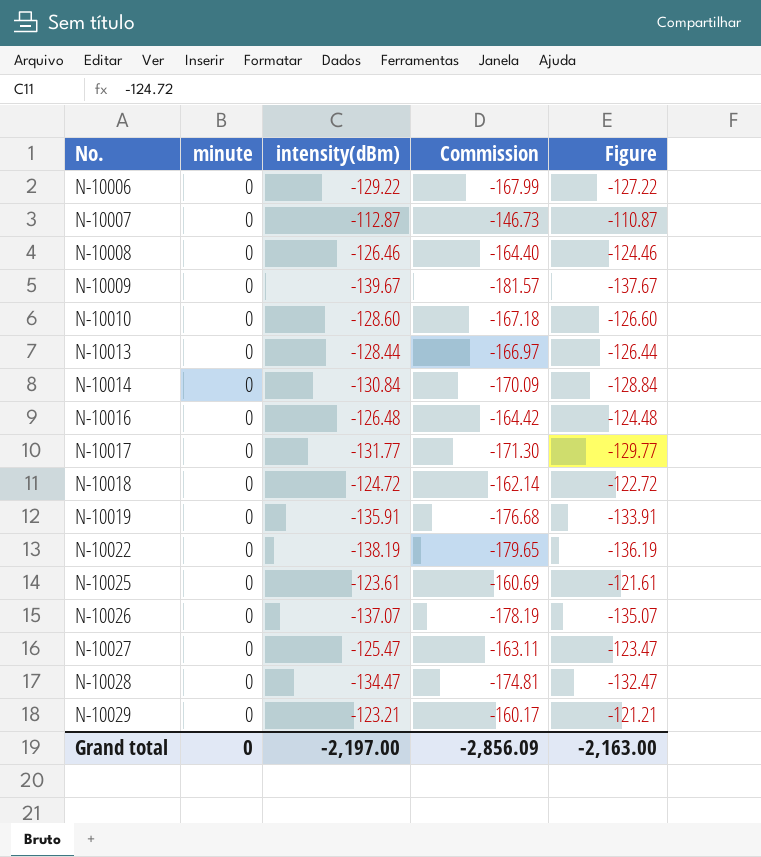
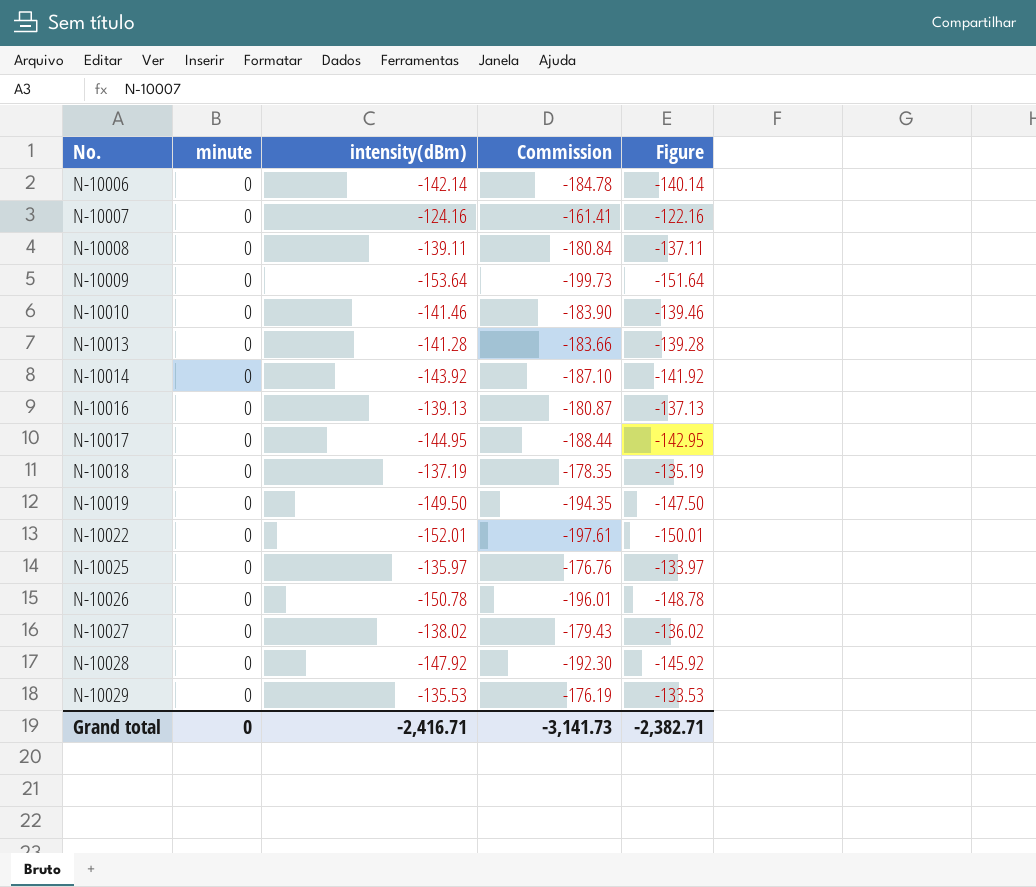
N-10006 | intensity(dBm): -129.22 -> -142.14
N-10006 | Commission: -167.99 -> -184.78
N-10006 | Figure: -127.22 -> -140.14
N-10007 | intensity(dBm): -112.87 -> -124.16
N-10007 | Commission: -146.73 -> -161.41
N-10007 | Figure: -110.87 -> -122.16
N-10008 | intensity(dBm): -126.46 -> -139.11
N-10008 | Commission: -164.40 -> -180.84
N-10008 | Figure: -124.46 -> -137.11
N-10009 | intensity(dBm): -139.67 -> -153.64
N-10009 | Commission: -181.57 -> -199.73
N-10009 | Figure: -137.67 -> -151.64
N-10010 | intensity(dBm): -128.60 -> -141.46
N-10010 | Commission: -167.18 -> -183.90
N-10010 | Figure: -126.60 -> -139.46
N-10013 | intensity(dBm): -128.44 -> -141.28
N-10013 | Commission: -166.97 -> -183.66
N-10013 | Figure: -126.44 -> -139.28
N-10014 | intensity(dBm): -130.84 -> -143.92
N-10014 | Commission: -170.09 -> -187.10
N-10014 | Figure: -128.84 -> -141.92
N-10016 | intensity(dBm): -126.48 -> -139.13
N-10016 | Commission: -164.42 -> -180.87
N-10016 | Figure: -124.48 -> -137.13
N-10017 | intensity(dBm): -131.77 -> -144.95
N-10017 | Commission: -171.30 -> -188.44
N-10017 | Figure: -129.77 -> -142.95
N-10018 | intensity(dBm): -124.72 -> -137.19
N-10018 | Commission: -162.14 -> -178.35
N-10018 | Figure: -122.72 -> -135.19
N-10019 | intensity(dBm): -135.91 -> -149.50
N-10019 | Commission: -176.68 -> -194.35
N-10019 | Figure: -133.91 -> -147.50
N-10022 | intensity(dBm): -138.19 -> -152.01
N-10022 | Commission: -179.65 -> -197.61
N-10022 | Figure: -136.19 -> -150.01
N-10025 | intensity(dBm): -123.61 -> -135.97
N-10025 | Commission: -160.69 -> -176.76
N-10025 | Figure: -121.61 -> -133.97
N-10026 | intensity(dBm): -137.07 -> -150.78
N-10026 | Commission: -178.19 -> -196.01
N-10026 | Figure: -135.07 -> -148.78
N-10027 | intensity(dBm): -125.47 -> -138.02
N-10027 | Commission: -163.11 -> -179.43
N-10027 | Figure: -123.47 -> -136.02
N-10028 | intensity(dBm): -134.47 -> -147.92
N-10028 | Commission: -174.81 -> -192.30
N-10028 | Figure: -132.47 -> -145.92
N-10029 | intensity(dBm): -123.21 -> -135.53
N-10029 | Commission: -160.17 -> -176.19
N-10029 | Figure: -121.21 -> -133.53
Grand total | intensity(dBm): -2,197.00 -> -2,416.71
Grand total | Commission: -2,856.09 -> -3,141.73
Grand total | Figure: -2,163.00 -> -2,382.71

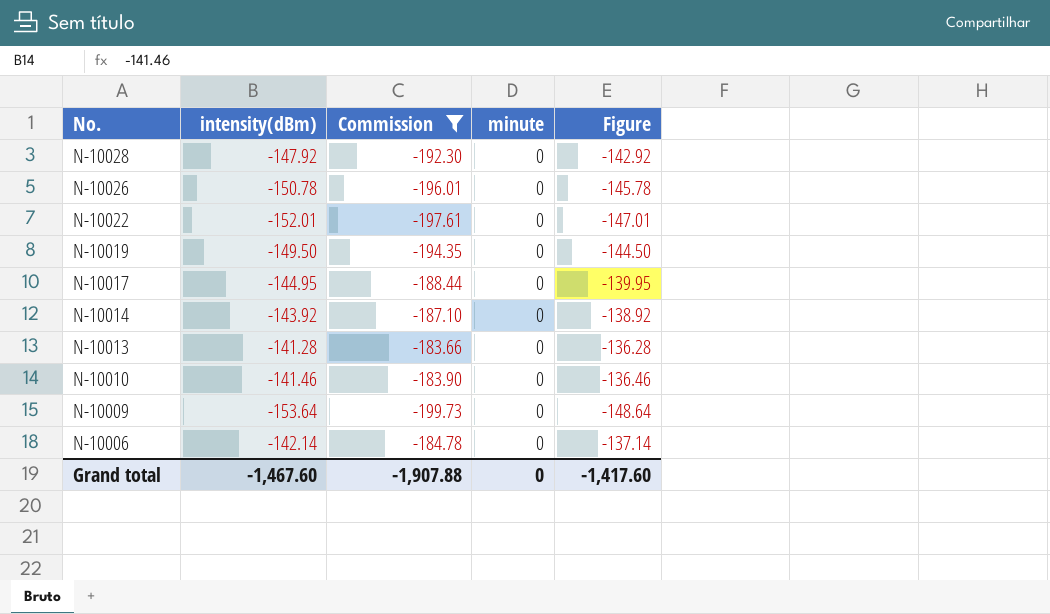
filter: none -> Commission <= -183.66
row order: No. ascending -> No. descending
column minute | position: 2 -> 4
column Figure | formula: [intensity(dBm)] + 2 -> [intensity(dBm)] + 5
Grand total | intensity(dBm): -2,416.71 -> -1,467.60
Grand total | Commission: -3,141.73 -> -1,907.88
Grand total | Figure: -2,382.71 -> -1,417.60

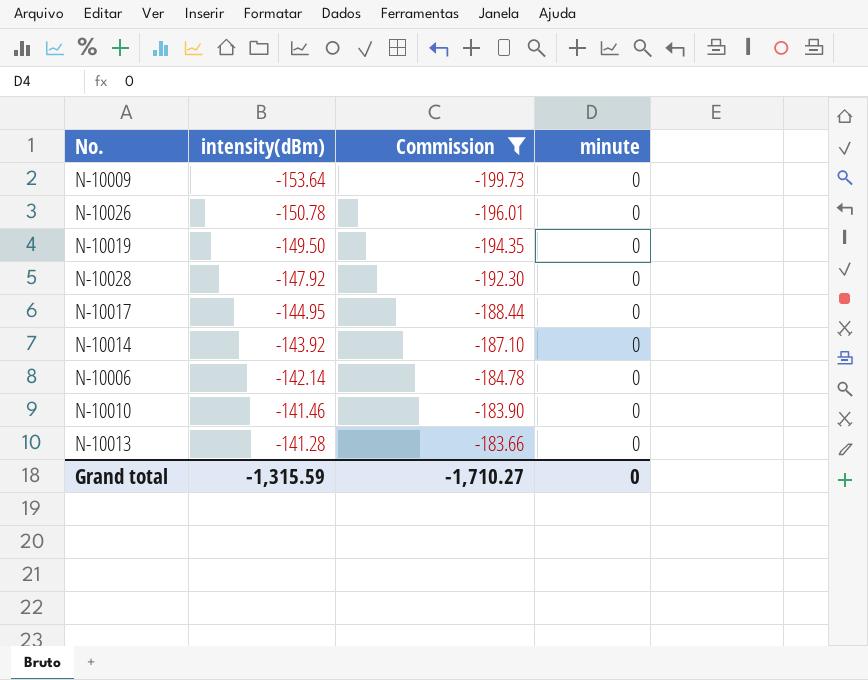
row order: No. descending -> intensity(dBm) ascending
column Figure | formula: [intensity(dBm)] + 5 -> none
row N-10022: -152.01 | -197.61 | 0 | -147.01 -> none
Grand total | intensity(dBm): -1,467.60 -> -1,315.59
Grand total | Commission: -1,907.88 -> -1,710.27

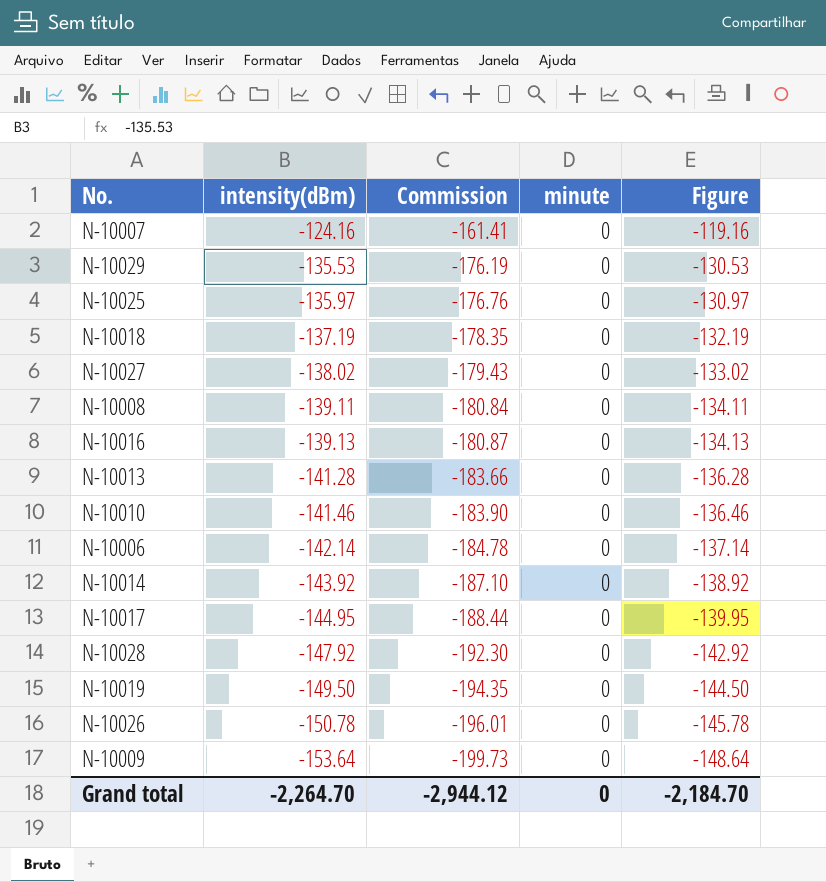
filter: Commission <= -183.66 -> none
row order: intensity(dBm) ascending -> intensity(dBm) descending
column Figure | formula: none -> [intensity(dBm)] + 5
Grand total | intensity(dBm): -1,315.59 -> -2,264.70
Grand total | Commission: -1,710.27 -> -2,944.12

